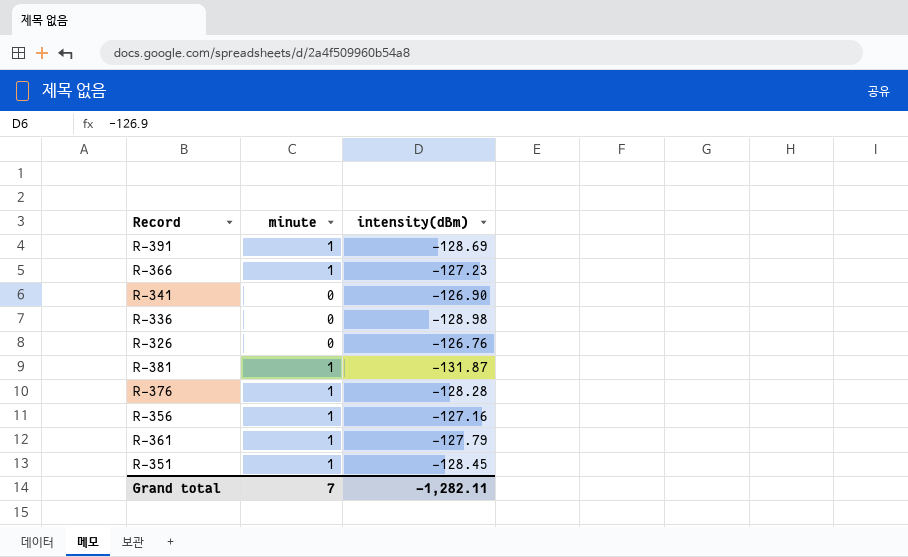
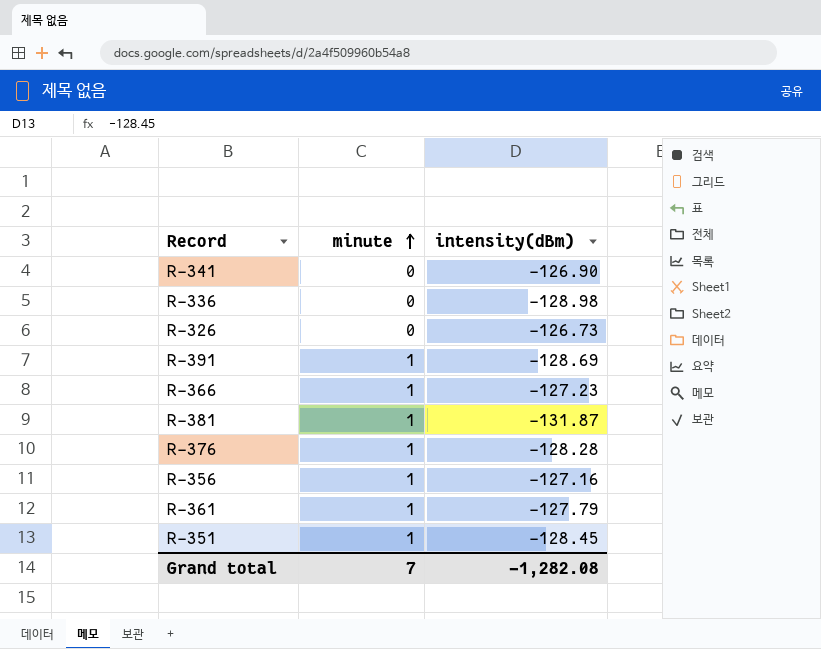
row order: none -> minute ascending
R-326 | intensity(dBm): -126.76 -> -126.73
Grand total | intensity(dBm): -1,282.11 -> -1,282.08

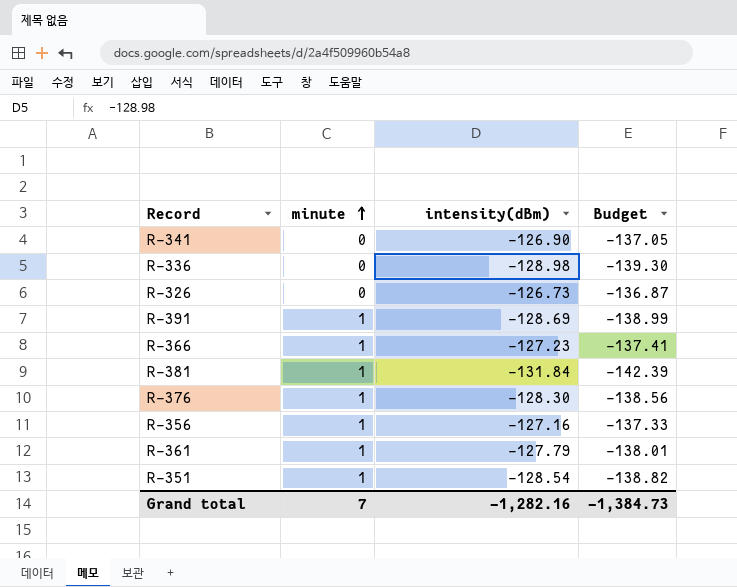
column Budget | formula: none -> [intensity(dBm)] * 1.08
R-381 | intensity(dBm): -131.87 -> -131.84
R-376 | intensity(dBm): -128.28 -> -128.30
R-351 | intensity(dBm): -128.45 -> -128.54
Grand total | intensity(dBm): -1,282.08 -> -1,282.16

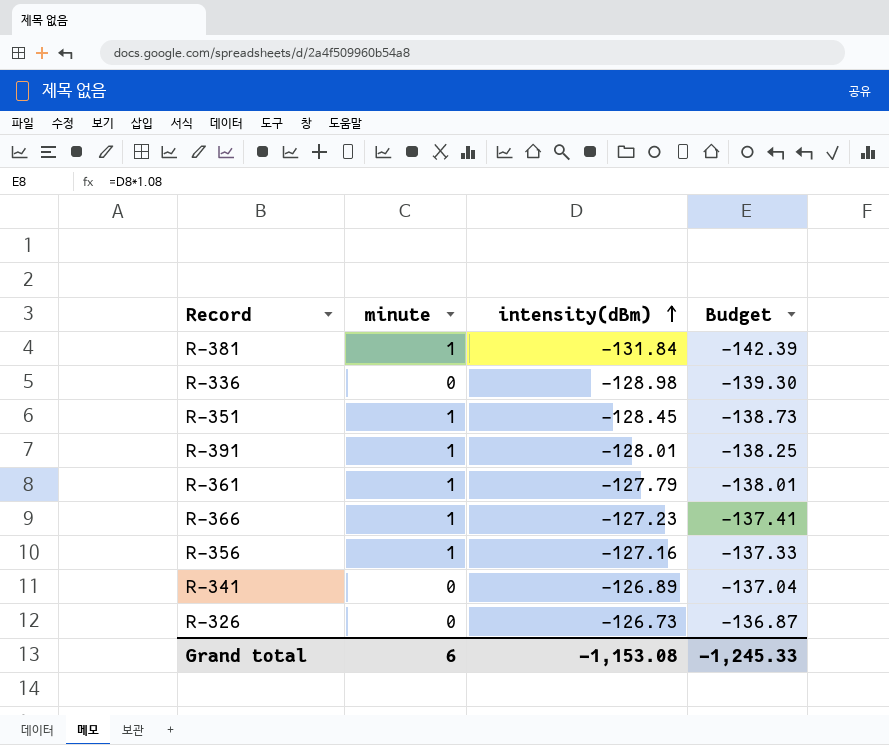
row order: minute ascending -> intensity(dBm) ascending
row R-376: 1 | -128.30 | -138.56 -> none
R-351 | intensity(dBm): -128.54 -> -128.45
R-351 | Budget: -138.82 -> -138.73
R-391 | intensity(dBm): -128.69 -> -128.01
R-391 | Budget: -138.99 -> -138.25
R-341 | intensity(dBm): -126.90 -> -126.89
R-341 | Budget: -137.05 -> -137.04
Grand total | minute: 7 -> 6
Grand total | intensity(dBm): -1,282.16 -> -1,153.08
Grand total | Budget: -1,384.73 -> -1,245.33

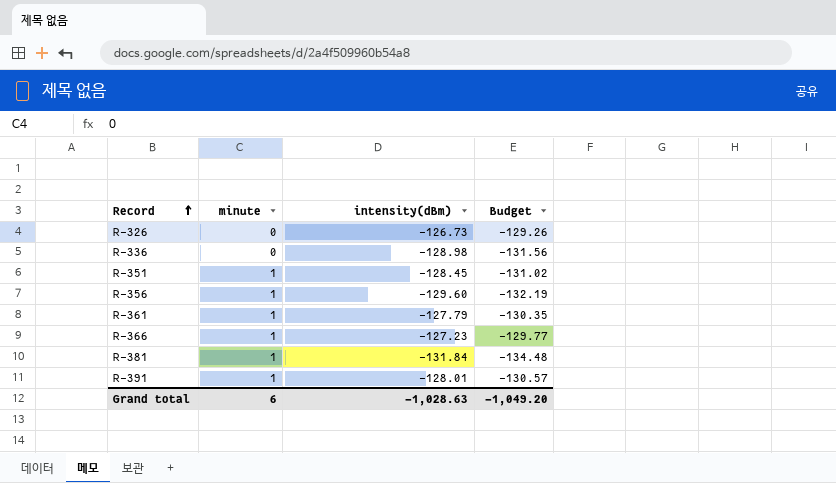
row order: intensity(dBm) ascending -> Record ascending
column Budget | formula: [intensity(dBm)] * 1.08 -> [intensity(dBm)] * 1.02
row R-341: 0 | -126.89 | -137.04 -> none
R-356 | intensity(dBm): -127.16 -> -129.60
Grand total | intensity(dBm): -1,153.08 -> -1,028.63
Grand total | Budget: -1,245.33 -> -1,049.20

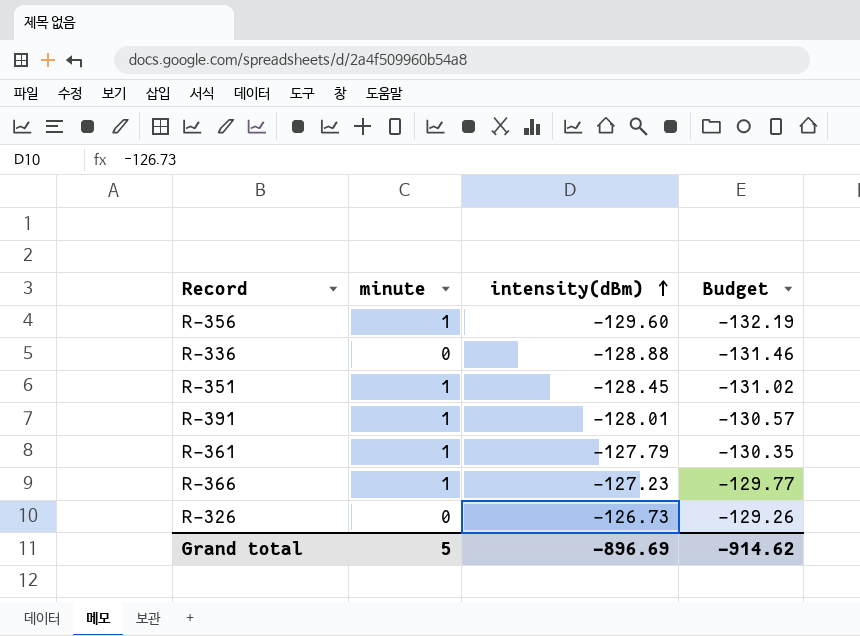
row order: Record ascending -> intensity(dBm) ascending
row R-381: 1 | -131.84 | -134.48 -> none
R-336 | intensity(dBm): -128.98 -> -128.88
R-336 | Budget: -131.56 -> -131.46
Grand total | minute: 6 -> 5
Grand total | intensity(dBm): -1,028.63 -> -896.69
Grand total | Budget: -1,049.20 -> -914.62

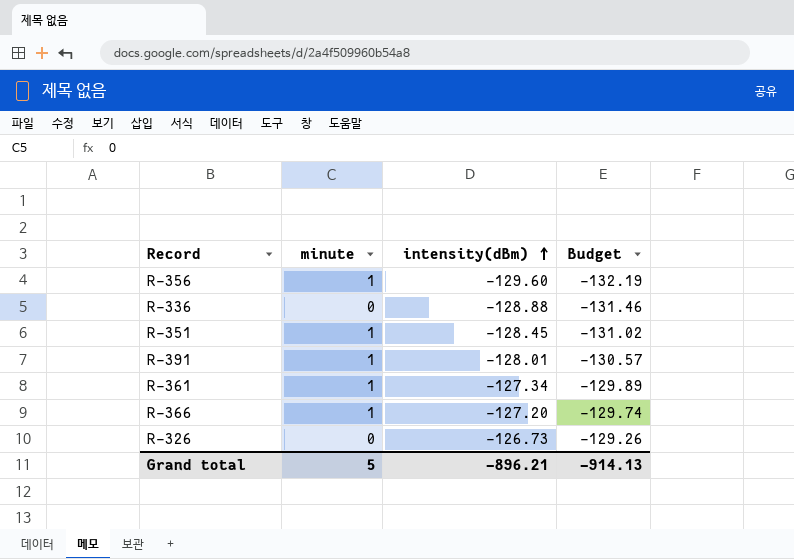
R-361 | intensity(dBm): -127.79 -> -127.34
R-361 | Budget: -130.35 -> -129.89
R-366 | intensity(dBm): -127.23 -> -127.20
R-366 | Budget: -129.77 -> -129.74
Grand total | intensity(dBm): -896.69 -> -896.21
Grand total | Budget: -914.62 -> -914.13

